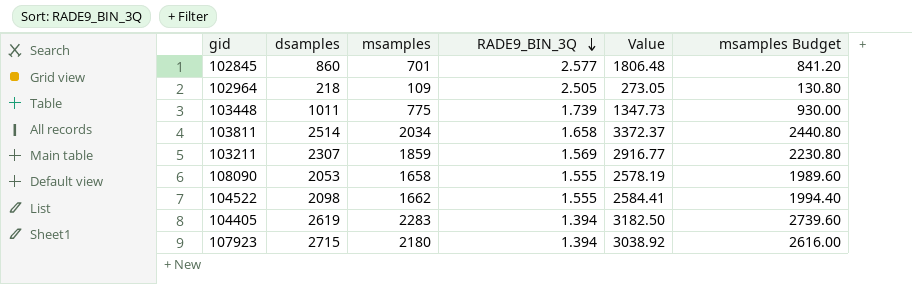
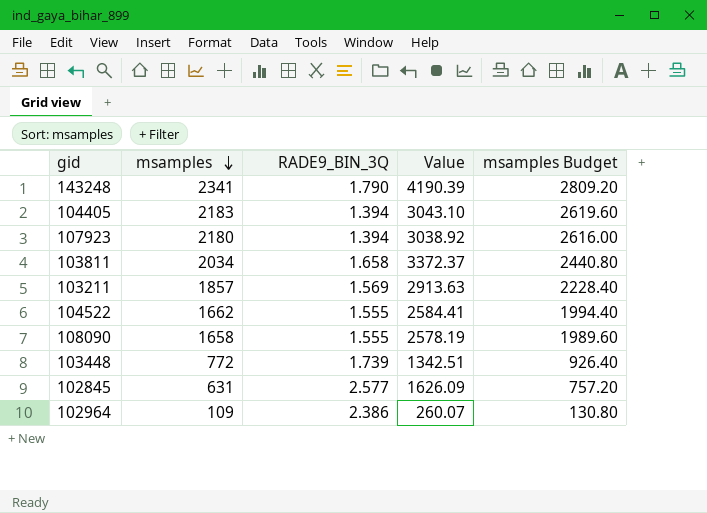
row order: RADE9_BIN_3Q descending -> msamples descending
column dsamples | position: 2 -> none
row 143248: none -> 2341 | 1.790 | 4190.39 | 2809.20
104405 | msamples: 2283 -> 2183
104405 | Value: 3182.50 -> 3043.10
104405 | msamples Budget: 2739.60 -> 2619.60
103211 | msamples: 1859 -> 1857
103211 | Value: 2916.77 -> 2913.63
103211 | msamples Budget: 2230.80 -> 2228.40
103448 | msamples: 775 -> 772
103448 | Value: 1347.73 -> 1342.51
103448 | msamples Budget: 930.00 -> 926.40
102845 | msamples: 701 -> 631
102845 | Value: 1806.48 -> 1626.09
102845 | msamples Budget: 841.20 -> 757.20
102964 | RADE9_BIN_3Q: 2.505 -> 2.386
102964 | Value: 273.05 -> 260.07

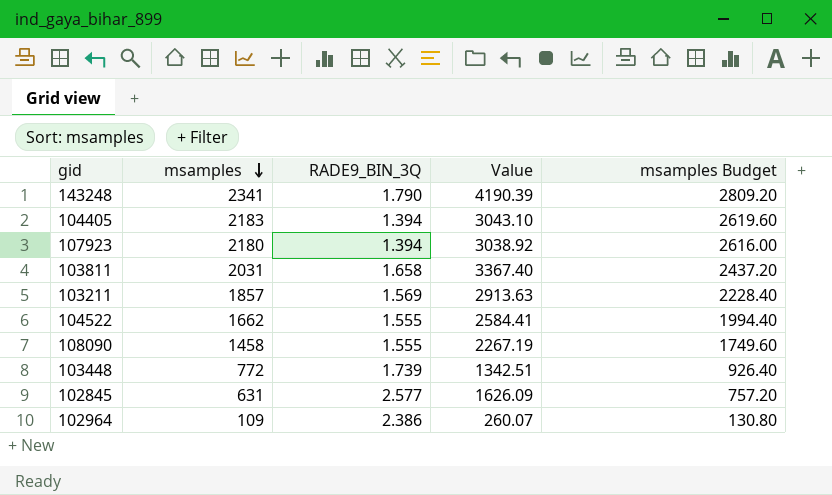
103811 | msamples: 2034 -> 2031
103811 | Value: 3372.37 -> 3367.40
103811 | msamples Budget: 2440.80 -> 2437.20
108090 | msamples: 1658 -> 1458
108090 | Value: 2578.19 -> 2267.19
108090 | msamples Budget: 1989.60 -> 1749.60

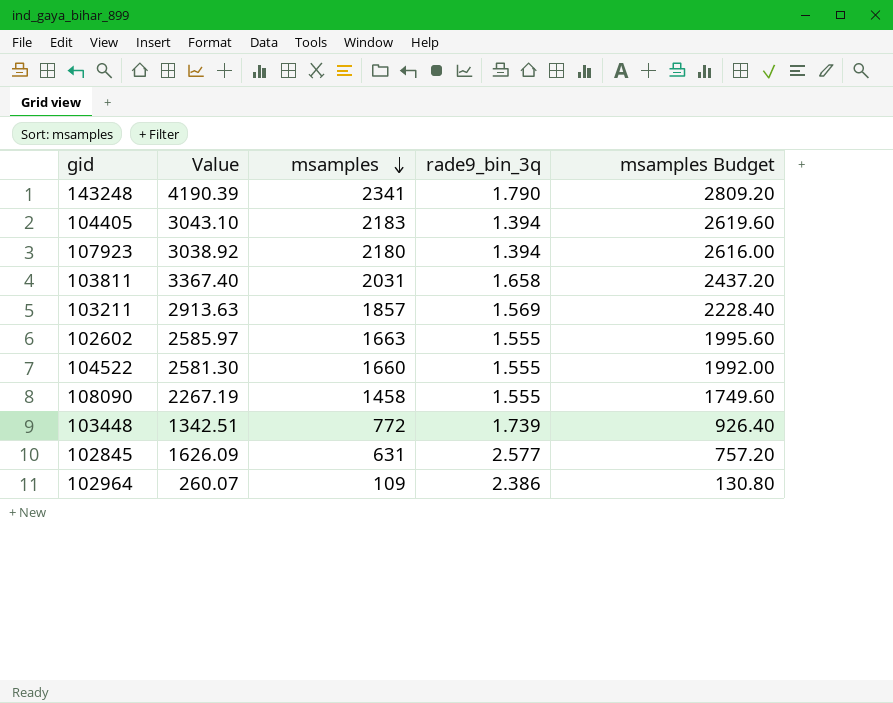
column Value | position: 4 -> 2
column name: RADE9_BIN_3Q -> rade9_bin_3q
row 102602: none -> 2585.97 | 1663 | 1.555 | 1995.60
104522 | Value: 2584.41 -> 2581.30
104522 | msamples: 1662 -> 1660
104522 | msamples Budget: 1994.40 -> 1992.00

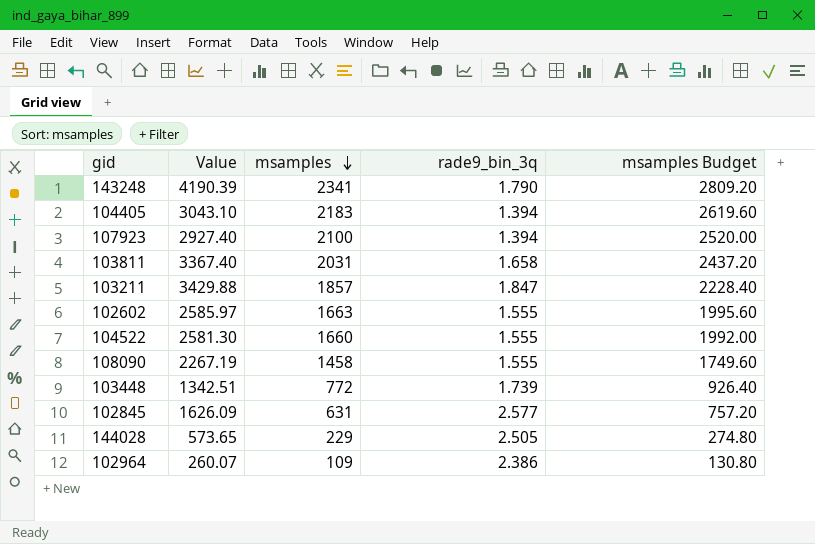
107923 | Value: 3038.92 -> 2927.40
107923 | msamples: 2180 -> 2100
107923 | msamples Budget: 2616.00 -> 2520.00
103211 | Value: 2913.63 -> 3429.88
103211 | rade9_bin_3q: 1.569 -> 1.847
row 144028: none -> 573.65 | 229 | 2.505 | 274.80

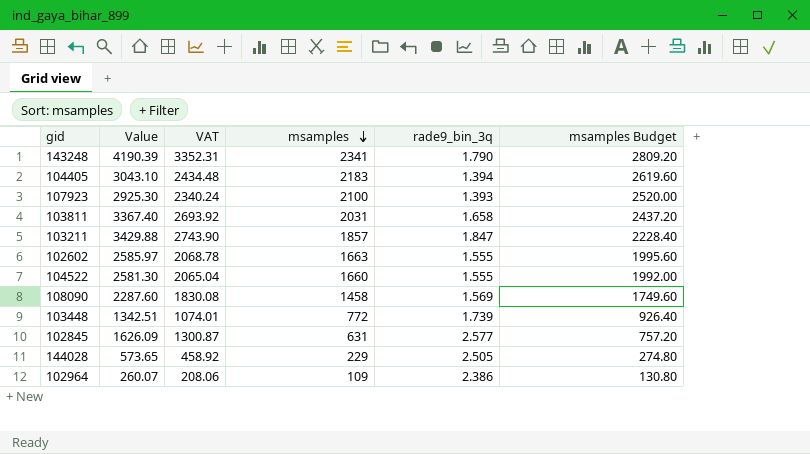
column VAT | formula: none -> [Value] * 0.8
107923 | Value: 2927.40 -> 2925.30
107923 | rade9_bin_3q: 1.394 -> 1.393
108090 | Value: 2267.19 -> 2287.60
108090 | rade9_bin_3q: 1.555 -> 1.569

